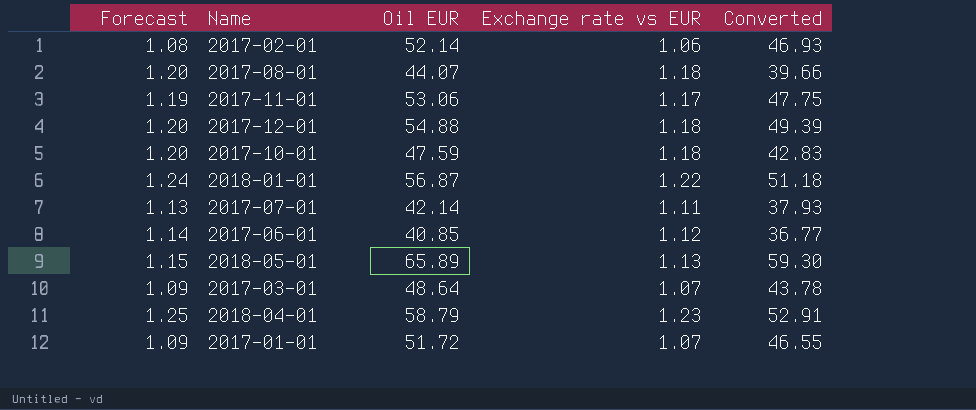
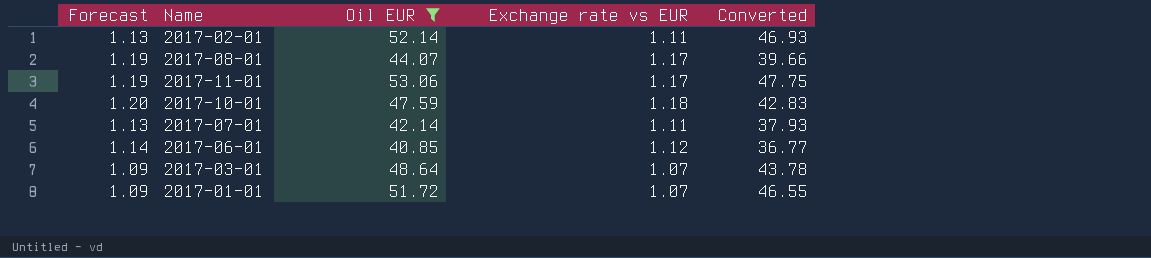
filter: none -> Oil EUR <= 53.06
2017-02-01 | Forecast: 1.08 -> 1.13
2017-02-01 | Exchange rate vs EUR: 1.06 -> 1.11
2017-08-01 | Forecast: 1.20 -> 1.19
2017-08-01 | Exchange rate vs EUR: 1.18 -> 1.17

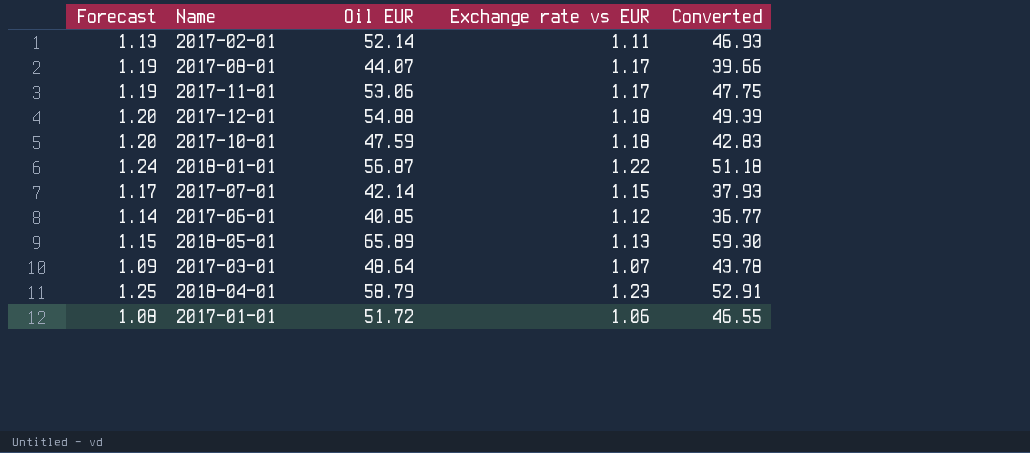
filter: Oil EUR <= 53.06 -> none
2017-07-01 | Forecast: 1.13 -> 1.17
2017-07-01 | Exchange rate vs EUR: 1.11 -> 1.15
2017-01-01 | Forecast: 1.09 -> 1.08
2017-01-01 | Exchange rate vs EUR: 1.07 -> 1.06

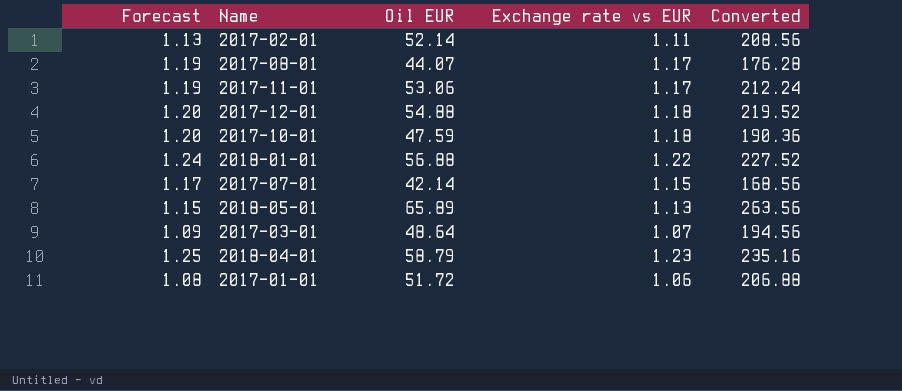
column Converted | formula: [Oil EUR] * 0.9 -> [Oil EUR] * 4
row 2017-06-01: 1.14 | 40.85 | 1.12 | 36.77 -> none
2018-01-01 | Oil EUR: 56.87 -> 56.88

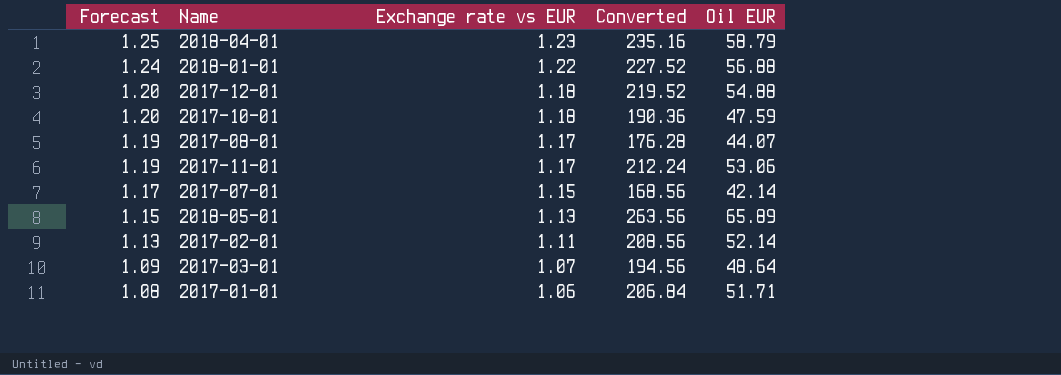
row order: none -> Forecast descending
column Oil EUR | position: 3 -> 5
2017-01-01 | Converted: 206.88 -> 206.84
2017-01-01 | Oil EUR: 51.72 -> 51.71

